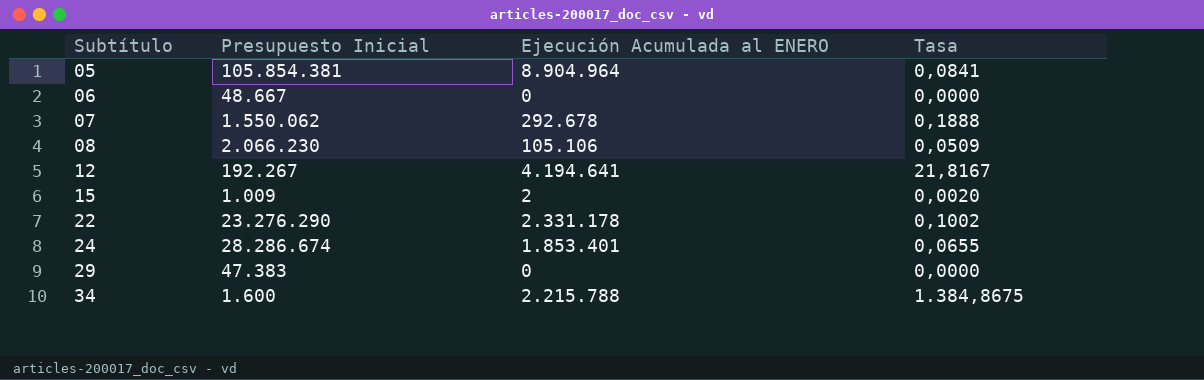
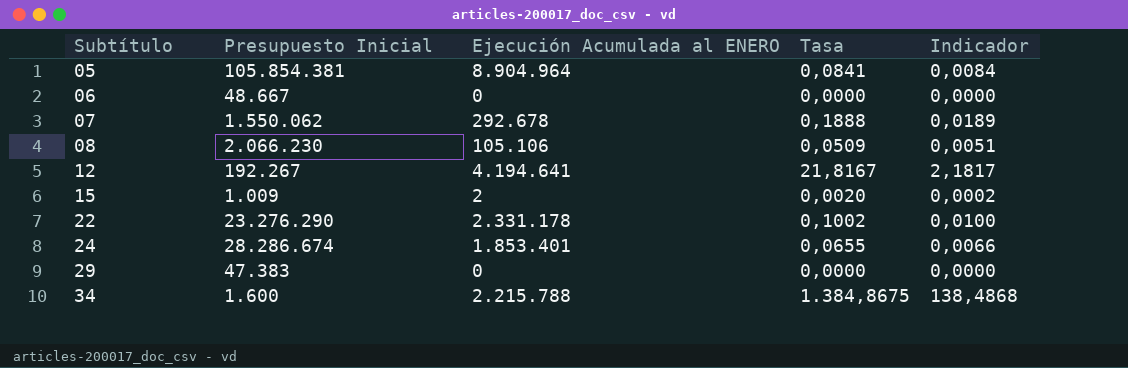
column Indicador | formula: none -> [Tasa] * 0,1

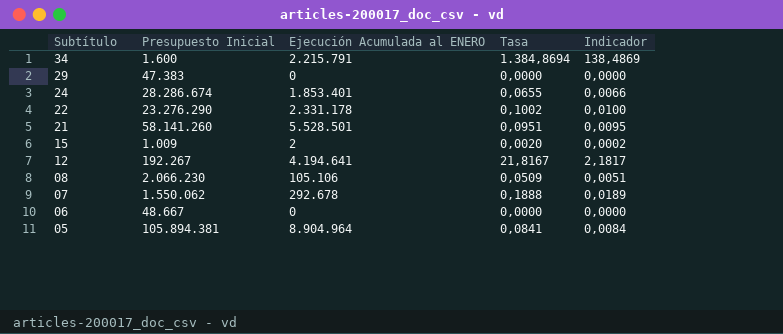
row order: Subtítulo ascending -> Subtítulo descending
34 | Ejecución Acumulada al ENERO: 2.215.788 -> 2.215.791
34 | Tasa: 1.384,8675 -> 1.384,8694
34 | Indicador: 138,4868 -> 138,4869
row 21: none -> 58.141.260 | 5.528.501 | 0,0951 | 0,0095
05 | Presupuesto Inicial: 105.854.381 -> 105.894.381

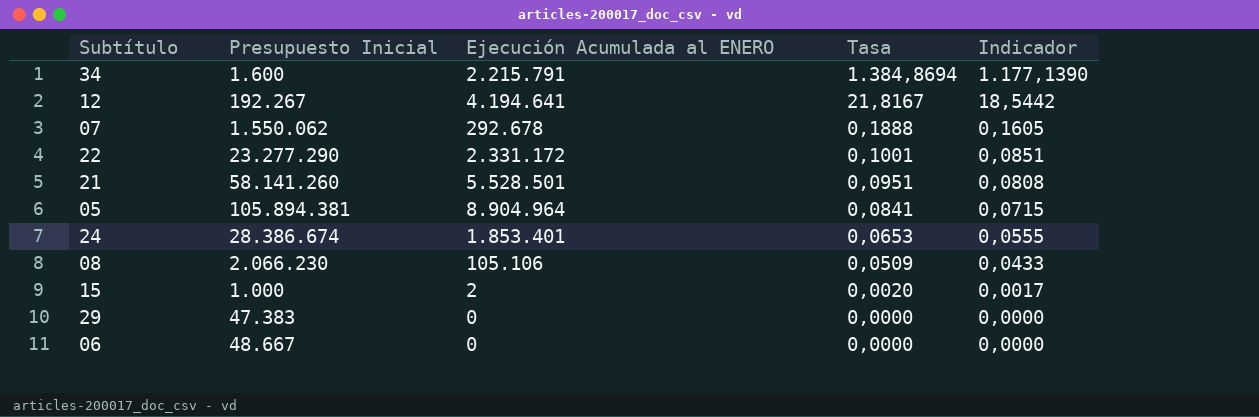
row order: Subtítulo descending -> Tasa descending
column Indicador | formula: [Tasa] * 0,1 -> [Tasa] * 0,85
22 | Presupuesto Inicial: 23.276.290 -> 23.277.290
22 | Ejecución Acumulada al ENERO: 2.331.178 -> 2.331.172
22 | Tasa: 0,1002 -> 0,1001
24 | Presupuesto Inicial: 28.286.674 -> 28.386.674
24 | Tasa: 0,0655 -> 0,0653
15 | Presupuesto Inicial: 1.009 -> 1.000

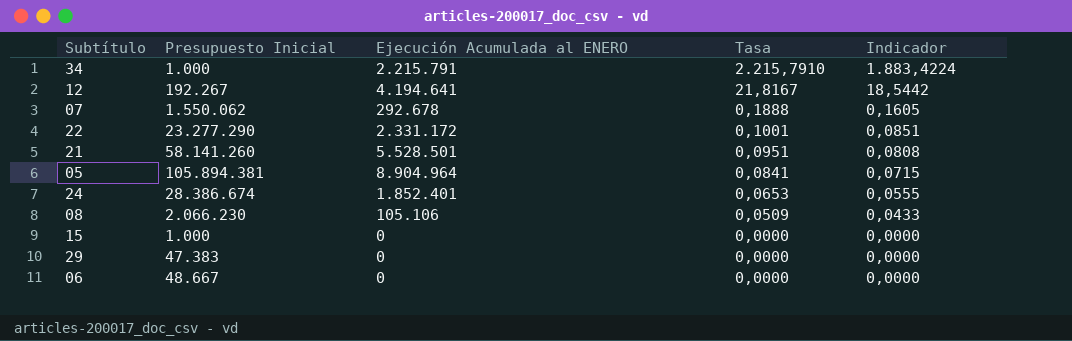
34 | Presupuesto Inicial: 1.600 -> 1.000
34 | Tasa: 1.384,8694 -> 2.215,7910
34 | Indicador: 1.177,1390 -> 1.883,4224
24 | Ejecución Acumulada al ENERO: 1.853.401 -> 1.852.401
15 | Ejecución Acumulada al ENERO: 2 -> 0
15 | Tasa: 0,0020 -> 0,0000
15 | Indicador: 0,0017 -> 0,0000

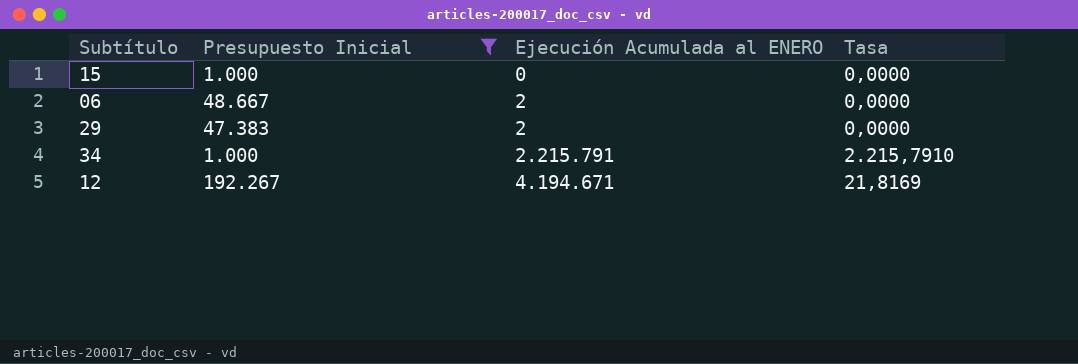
filter: none -> Presupuesto Inicial <= 192.267
row order: Tasa descending -> Ejecución Acumulada al ENERO ascending
column Indicador | formula: [Tasa] * 0,85 -> none
06 | Ejecución Acumulada al ENERO: 0 -> 2
29 | Ejecución Acumulada al ENERO: 0 -> 2
12 | Ejecución Acumulada al ENERO: 4.194.641 -> 4.194.671
12 | Tasa: 21,8167 -> 21,8169

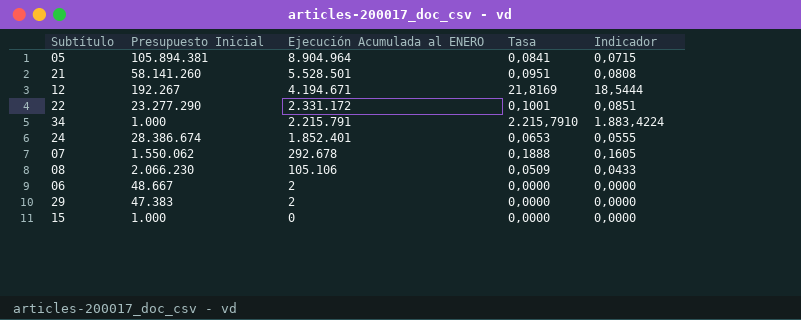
filter: Presupuesto Inicial <= 192.267 -> none
row order: Ejecución Acumulada al ENERO ascending -> Ejecución Acumulada al ENERO descending
column Indicador | formula: none -> [Tasa] * 0,85

